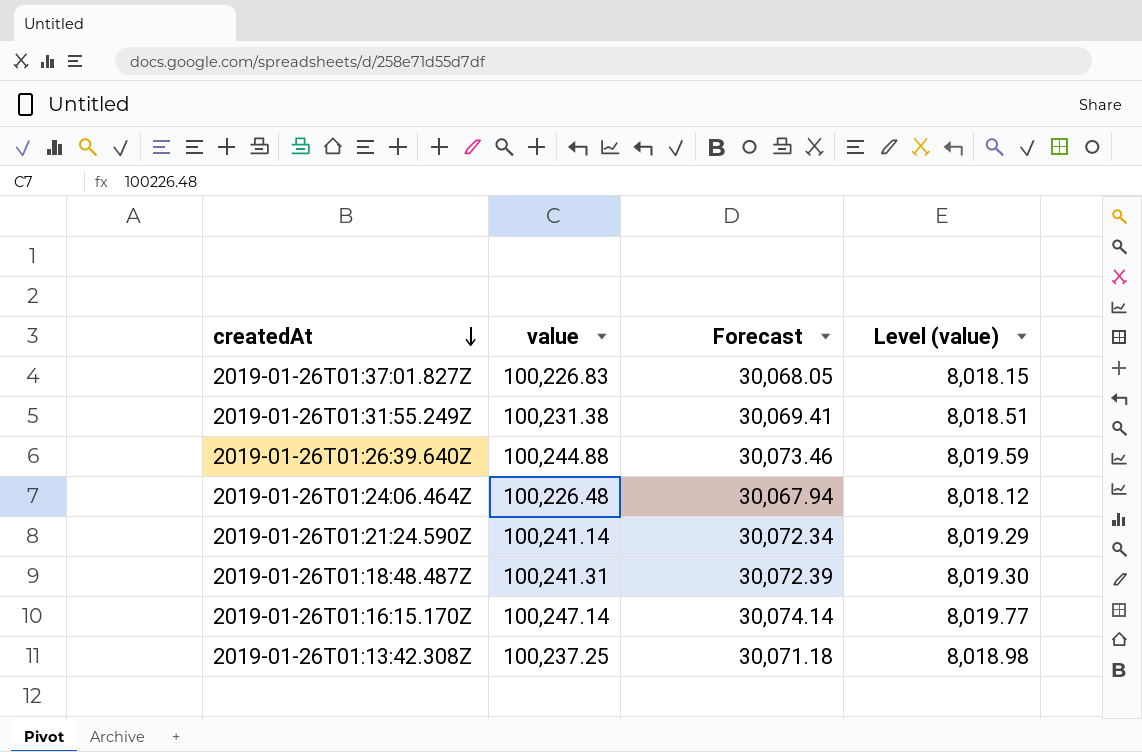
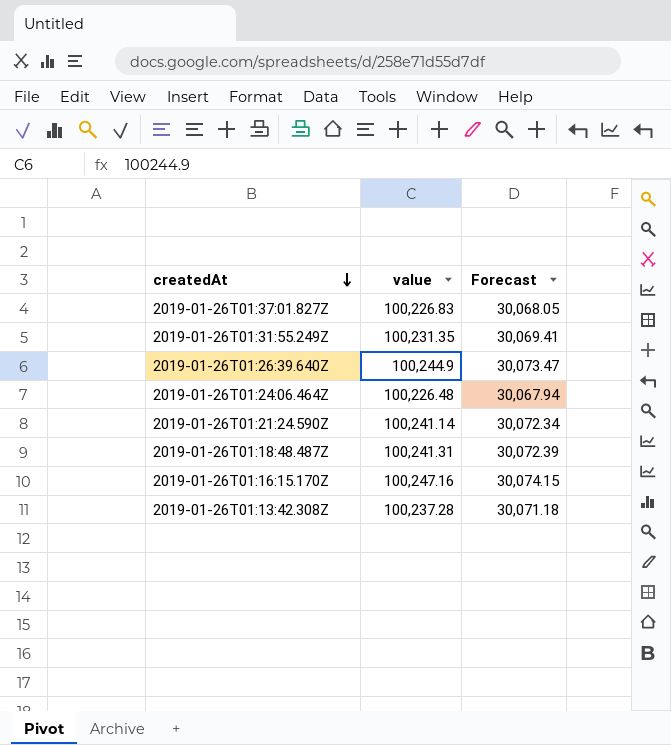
column Level (value) | formula: [value] * 0.08 -> none
2019-01-26T01:31:55.249Z | value: 100,231.38 -> 100,231.35
2019-01-26T01:26:39.640Z | value: 100,244.88 -> 100,244.9
2019-01-26T01:26:39.640Z | Forecast: 30,073.46 -> 30,073.47
2019-01-26T01:16:15.170Z | value: 100,247.14 -> 100,247.16
2019-01-26T01:16:15.170Z | Forecast: 30,074.14 -> 30,074.15
2019-01-26T01:13:42.308Z | value: 100,237.25 -> 100,237.28

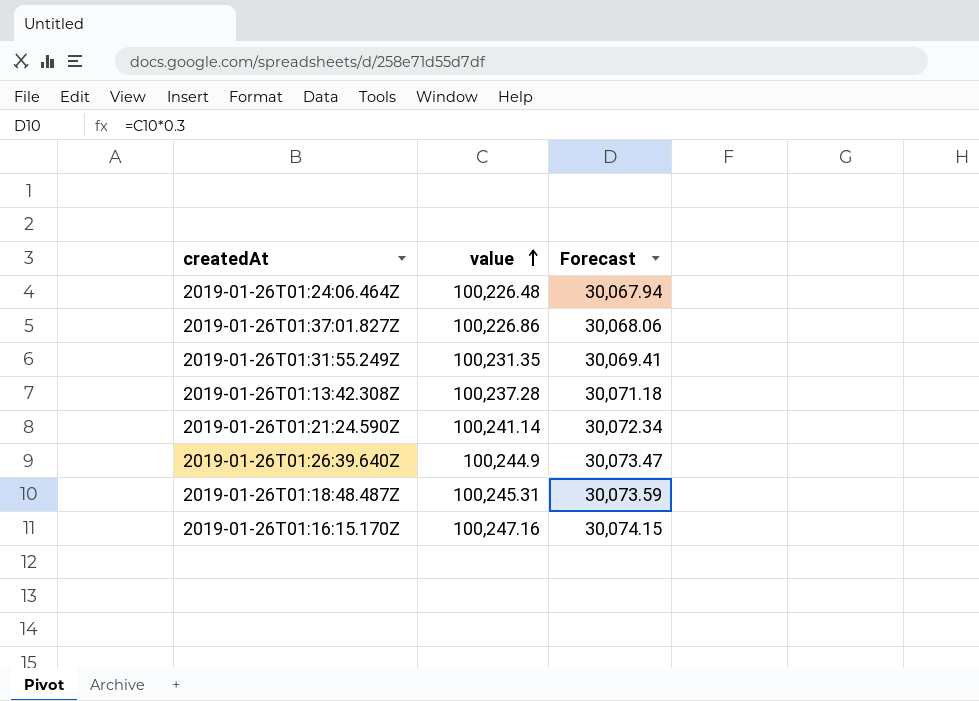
row order: createdAt descending -> value ascending
2019-01-26T01:37:01.827Z | value: 100,226.83 -> 100,226.86
2019-01-26T01:37:01.827Z | Forecast: 30,068.05 -> 30,068.06
2019-01-26T01:18:48.487Z | value: 100,241.31 -> 100,245.31
2019-01-26T01:18:48.487Z | Forecast: 30,072.39 -> 30,073.59

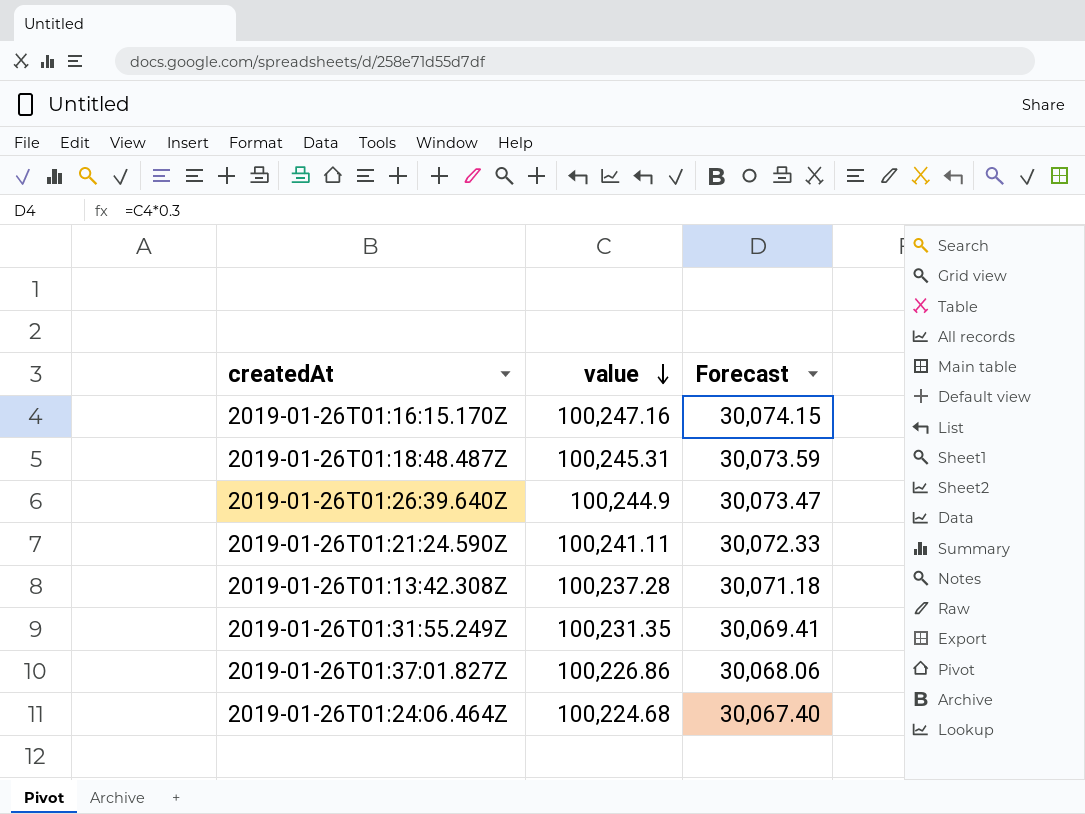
row order: value ascending -> value descending
2019-01-26T01:21:24.590Z | value: 100,241.14 -> 100,241.11
2019-01-26T01:21:24.590Z | Forecast: 30,072.34 -> 30,072.33
2019-01-26T01:24:06.464Z | value: 100,226.48 -> 100,224.68
2019-01-26T01:24:06.464Z | Forecast: 30,067.94 -> 30,067.40

